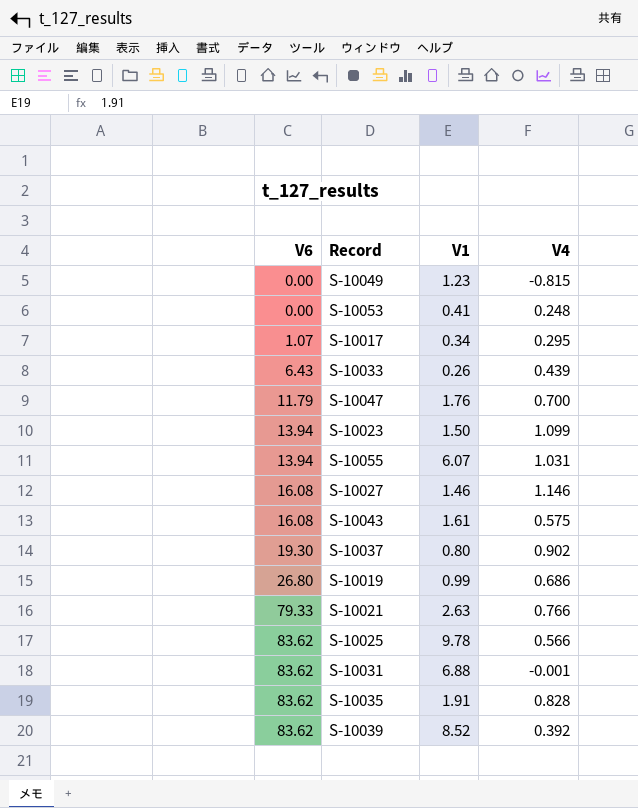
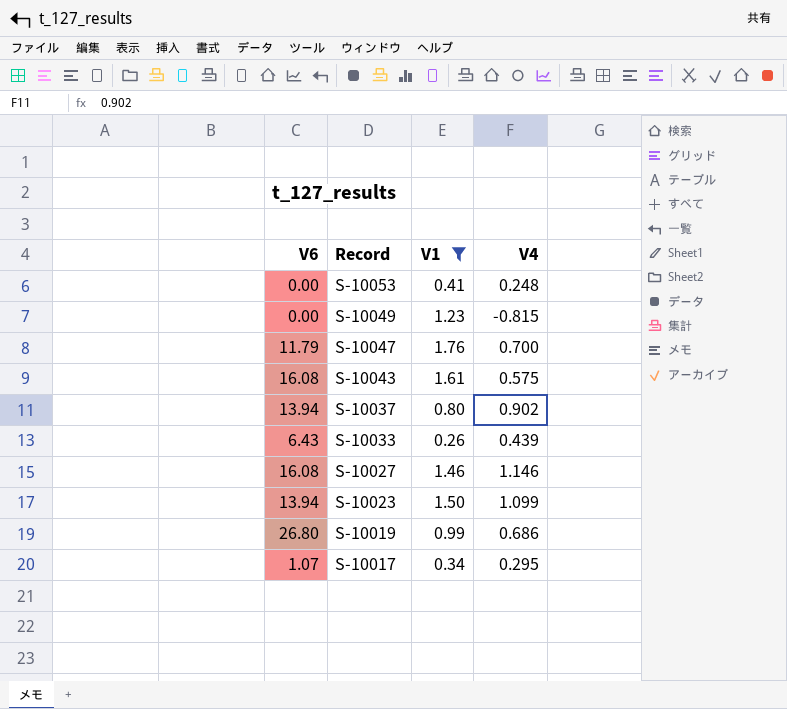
filter: none -> V1 <= 1.76
row order: V6 ascending -> Record descending
S-10037 | V6: 19.30 -> 13.94

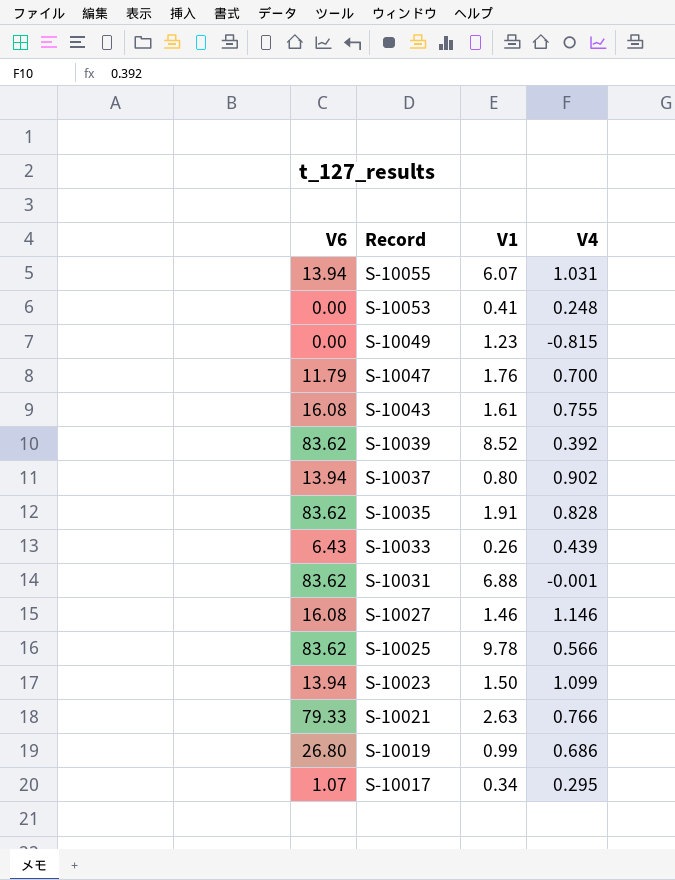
filter: V1 <= 1.76 -> none
S-10043 | V4: 0.575 -> 0.755

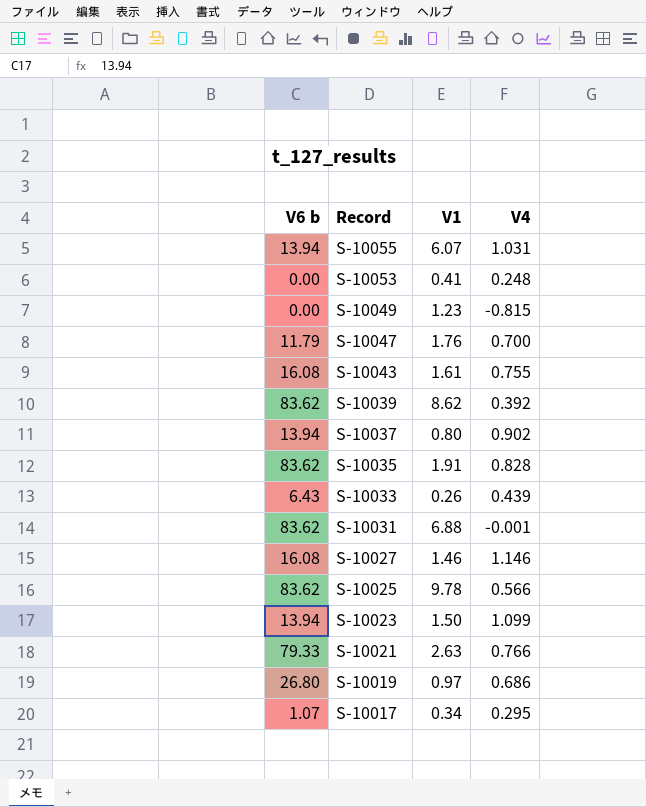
column name: V6 -> V6 b
S-10039 | V1: 8.52 -> 8.62
S-10019 | V1: 0.99 -> 0.97

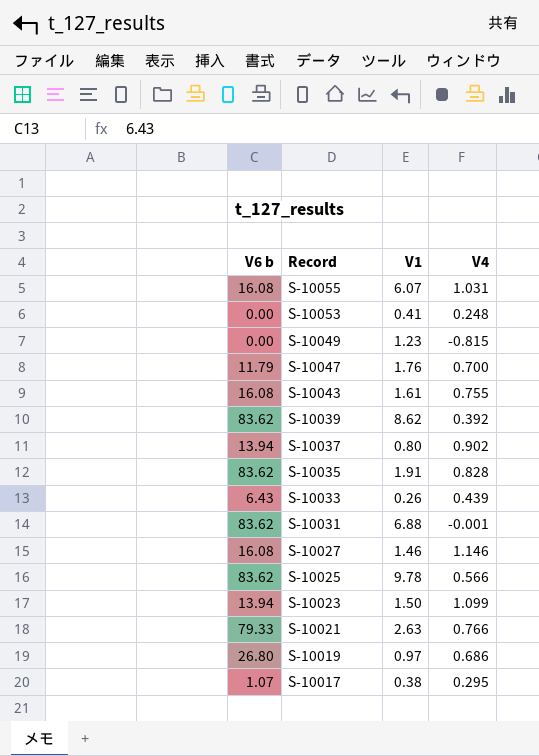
S-10055 | V6 b: 13.94 -> 16.08
S-10017 | V1: 0.34 -> 0.38

